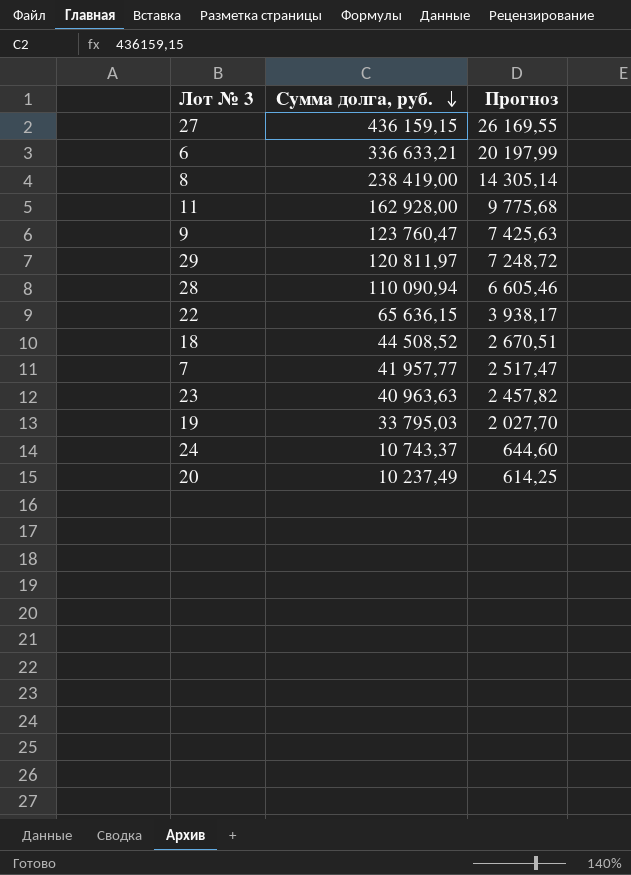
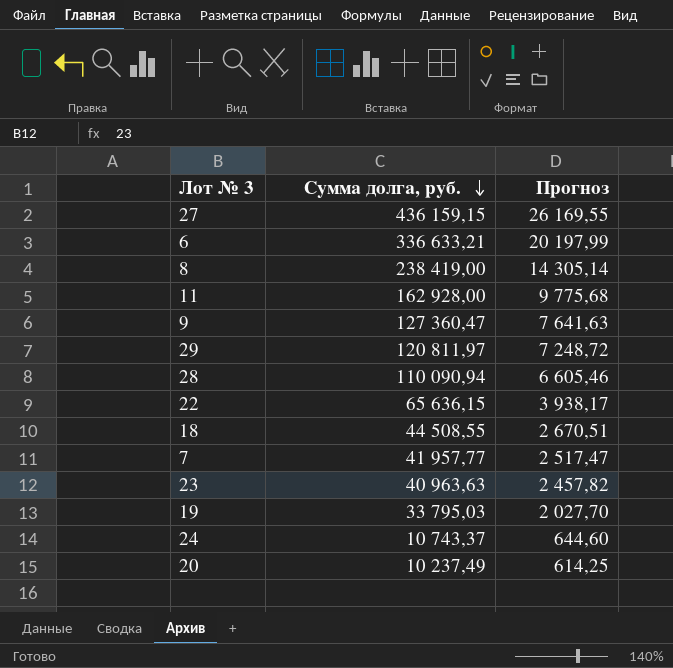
9 | Сумма долга, руб.: 123 760,47 -> 127 360,47
9 | Прогноз: 7 425,63 -> 7 641,63
18 | Сумма долга, руб.: 44 508,52 -> 44 508,55

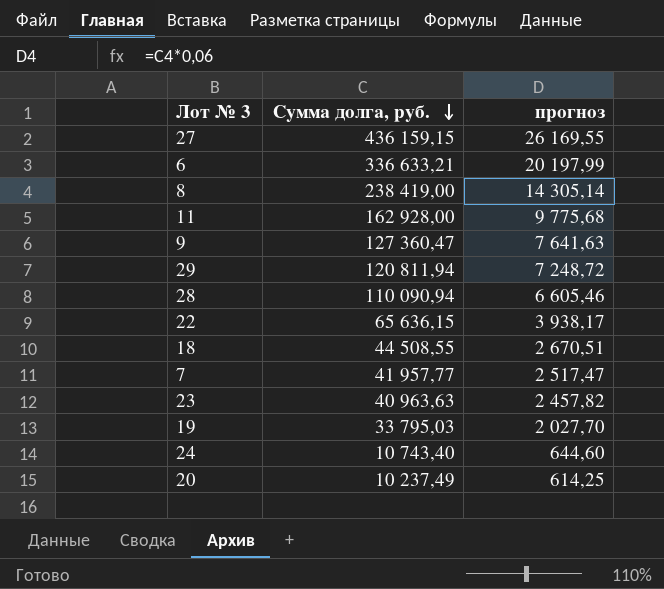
column name: Прогноз -> прогноз
29 | Сумма долга, руб.: 120 811,97 -> 120 811,94
24 | Сумма долга, руб.: 10 743,37 -> 10 743,40

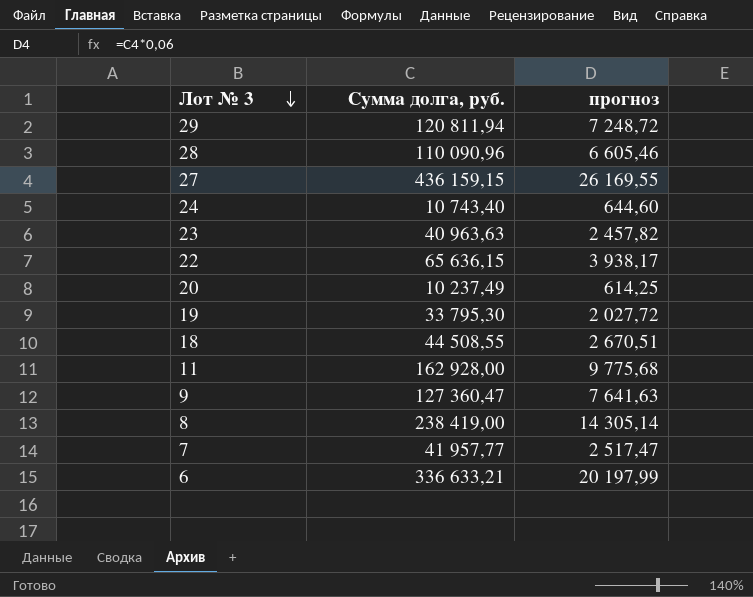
row order: Сумма долга, руб. descending -> Лот № 3 descending
28 | Сумма долга, руб.: 110 090,94 -> 110 090,96
19 | Сумма долга, руб.: 33 795,03 -> 33 795,30
19 | прогноз: 2 027,70 -> 2 027,72

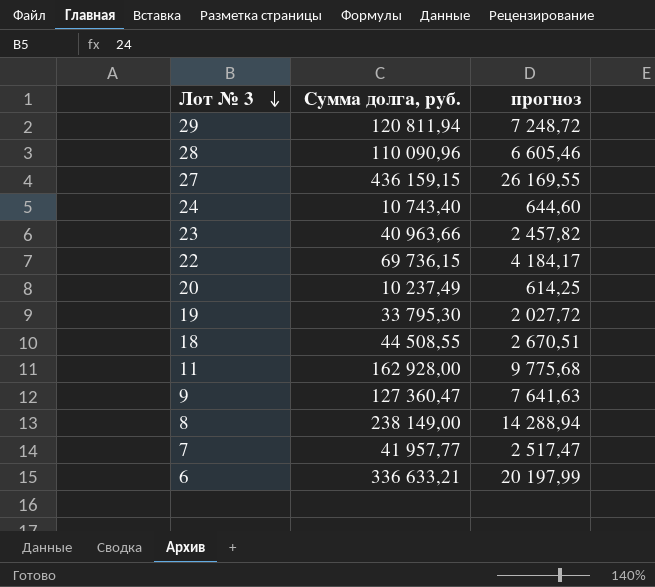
23 | Сумма долга, руб.: 40 963,63 -> 40 963,66
22 | Сумма долга, руб.: 65 636,15 -> 69 736,15
22 | прогноз: 3 938,17 -> 4 184,17
8 | Сумма долга, руб.: 238 419,00 -> 238 149,00
8 | прогноз: 14 305,14 -> 14 288,94

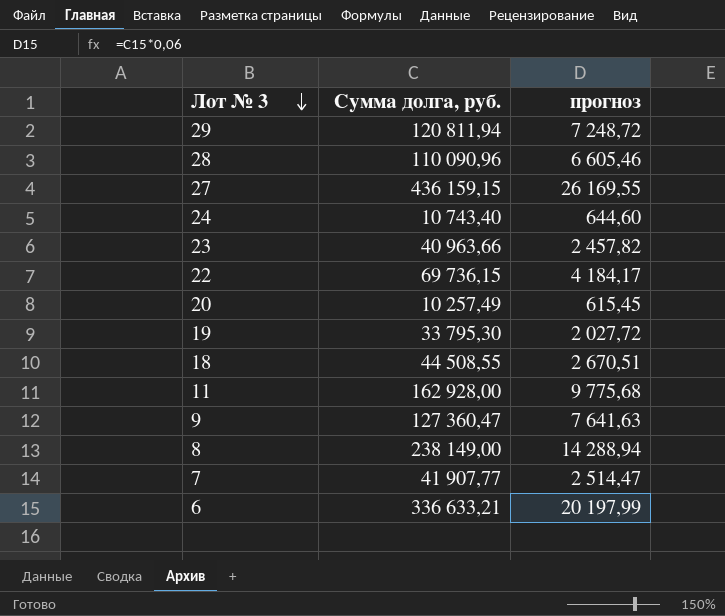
20 | Сумма долга, руб.: 10 237,49 -> 10 257,49
20 | прогноз: 614,25 -> 615,45
7 | Сумма долга, руб.: 41 957,77 -> 41 907,77
7 | прогноз: 2 517,47 -> 2 514,47

